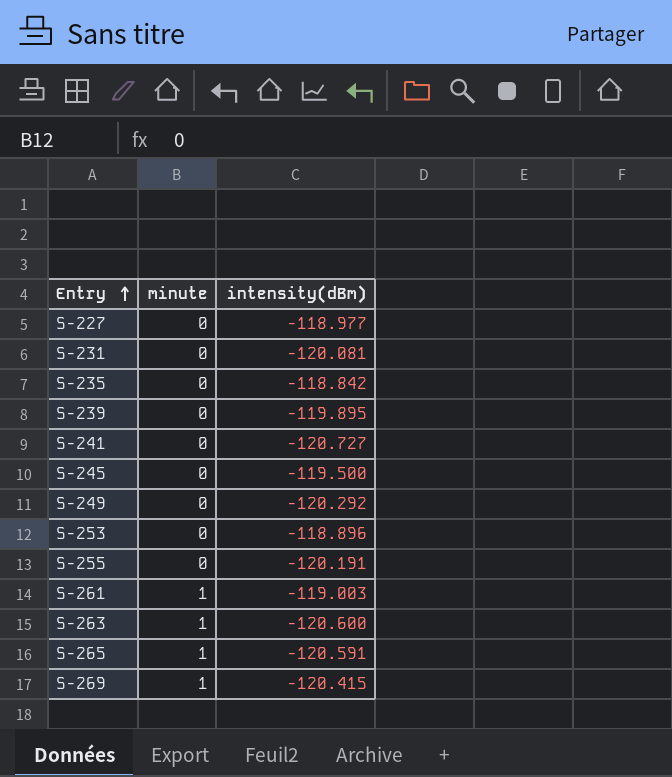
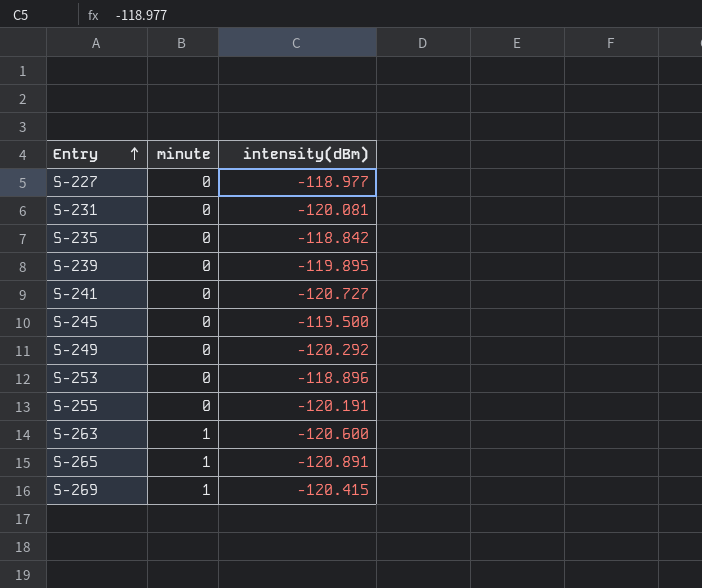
row S-261: 1 | -119.003 -> none
S-265 | intensity(dBm): -120.591 -> -120.891

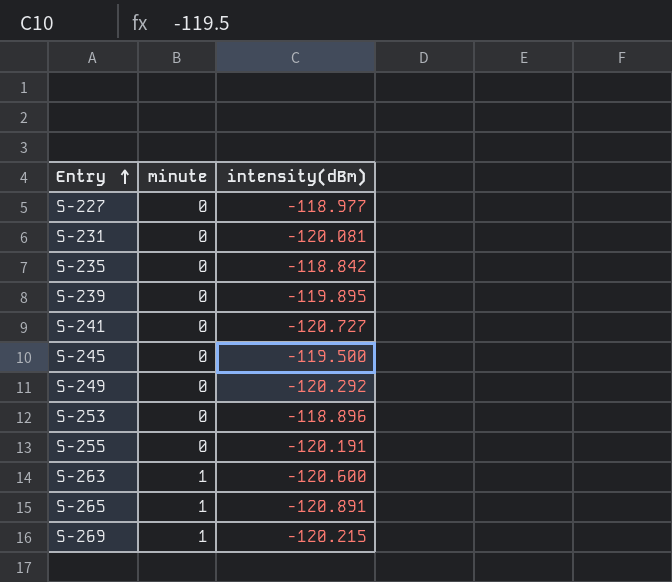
S-269 | intensity(dBm): -120.415 -> -120.215

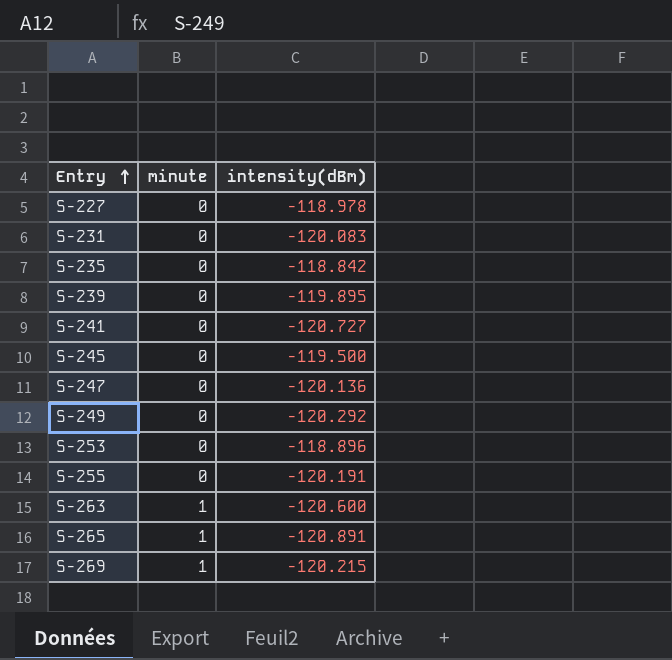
S-227 | intensity(dBm): -118.977 -> -118.978
S-231 | intensity(dBm): -120.081 -> -120.083
row S-247: none -> 0 | -120.136

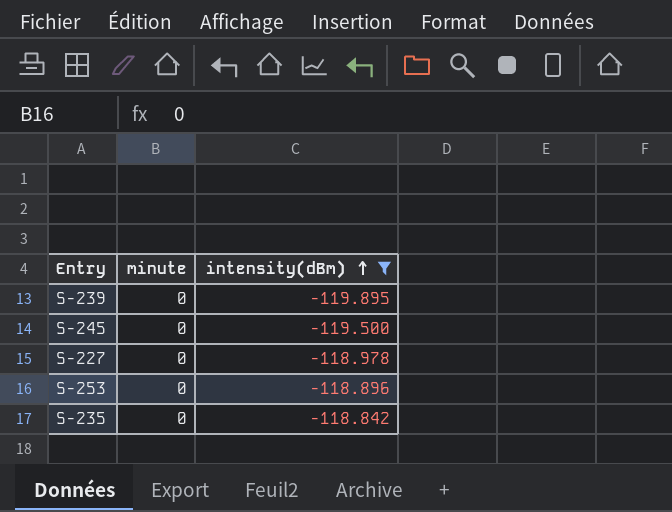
filter: none -> intensity(dBm) >= -119.895
row order: Entry ascending -> intensity(dBm) ascending

